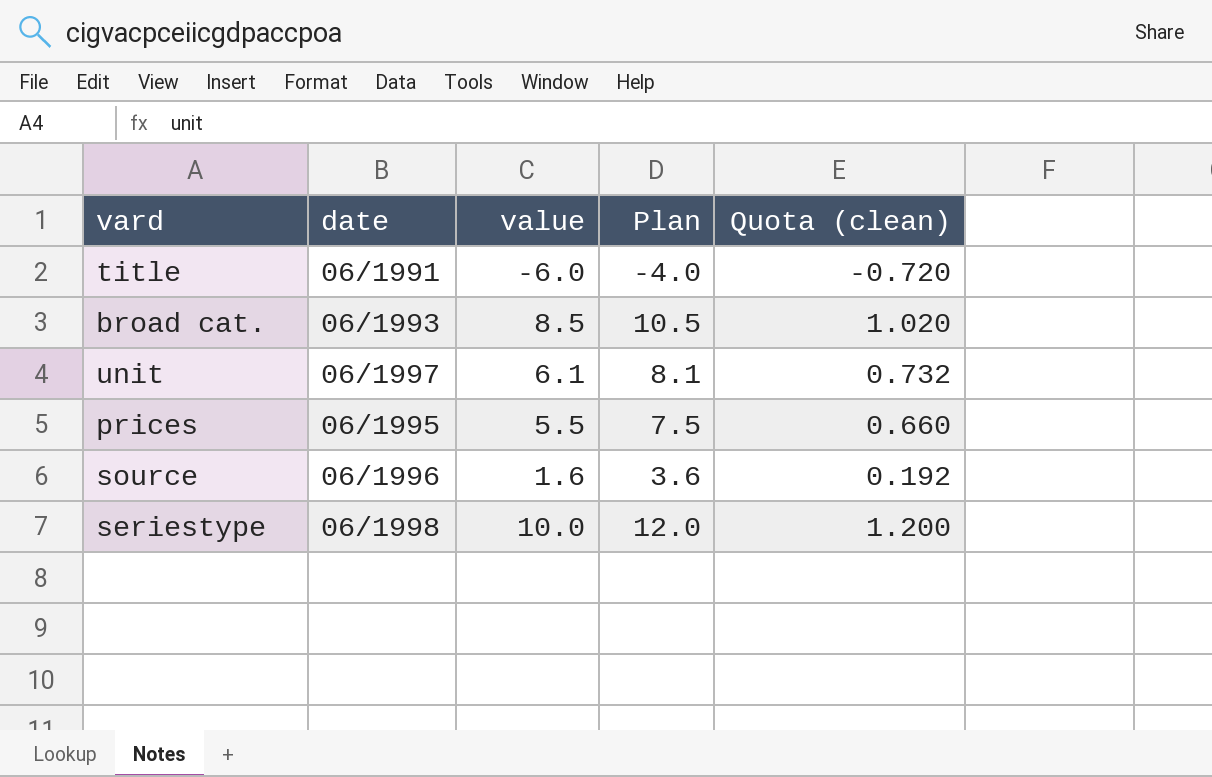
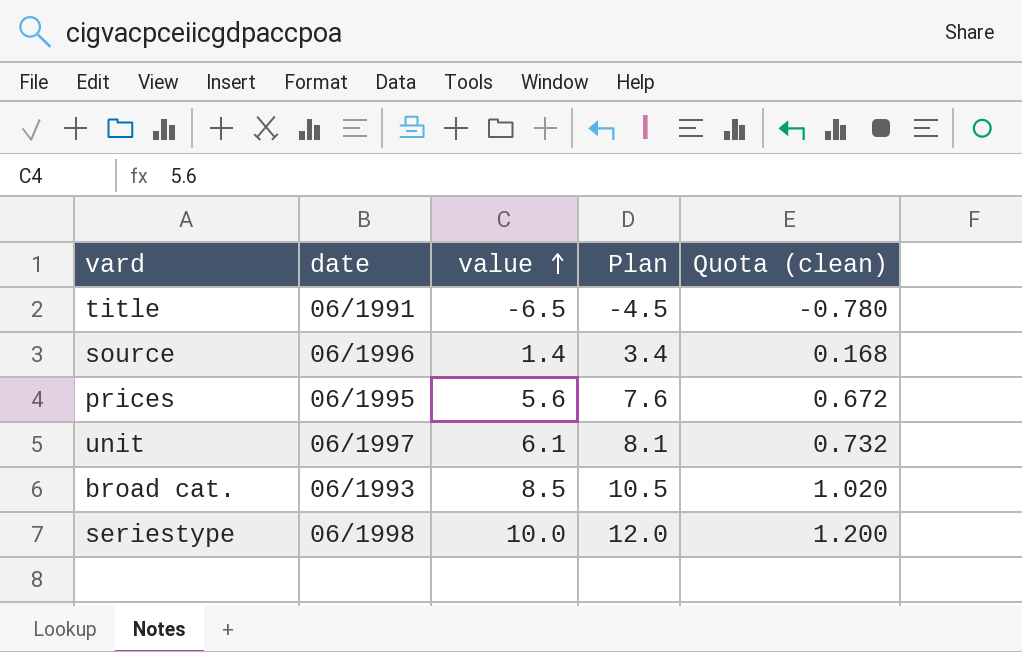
row order: none -> value ascending
title | value: -6.0 -> -6.5
title | Plan: -4.0 -> -4.5
title | Quota (clean): -0.720 -> -0.780
source | value: 1.6 -> 1.4
source | Plan: 3.6 -> 3.4
source | Quota (clean): 0.192 -> 0.168
prices | value: 5.5 -> 5.6
prices | Plan: 7.5 -> 7.6
prices | Quota (clean): 0.660 -> 0.672

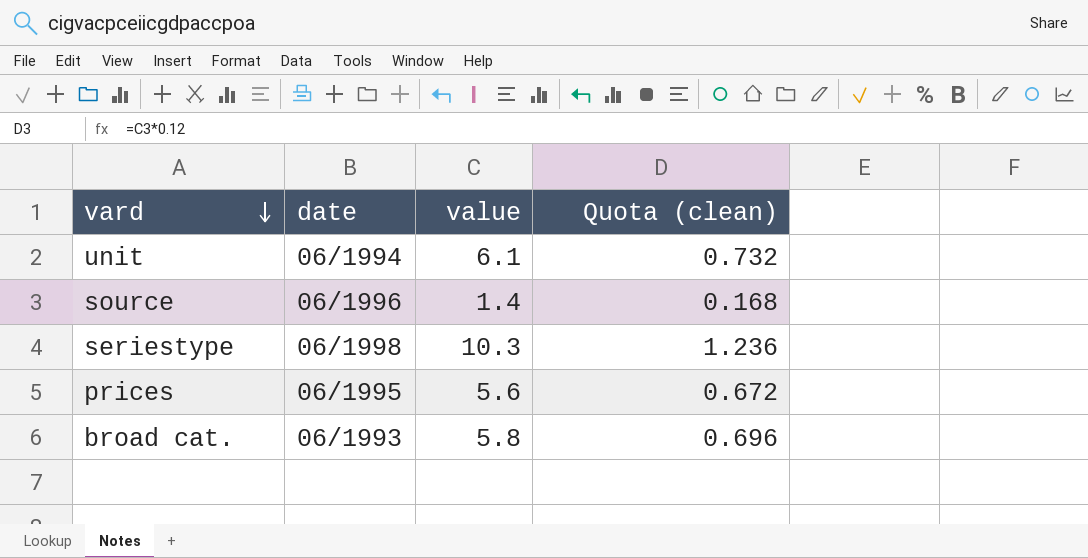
row order: value ascending -> vard descending
column Plan | formula: [value] + 2 -> none
row title: 06/1991 | -6.5 | -4.5 | -0.780 -> none
unit | date: 06/1997 -> 06/1994
seriestype | value: 10.0 -> 10.3
seriestype | Quota (clean): 1.200 -> 1.236
broad cat. | value: 8.5 -> 5.8
broad cat. | Quota (clean): 1.020 -> 0.696

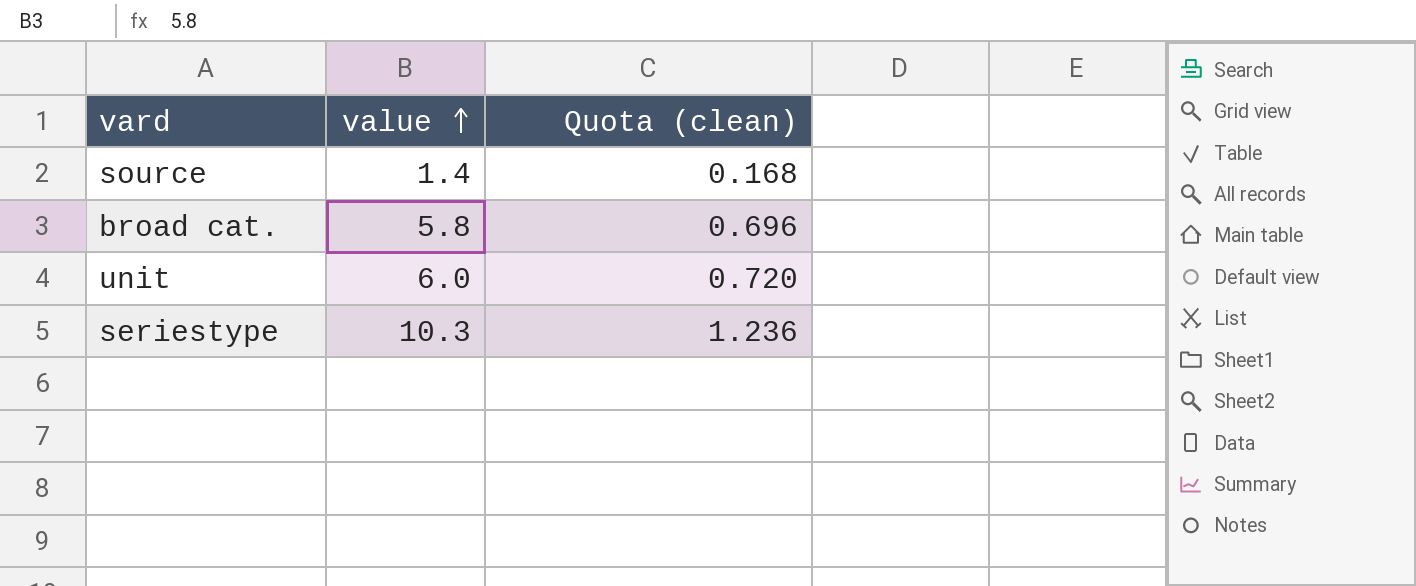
row order: vard descending -> value ascending
column date | position: 2 -> none
row prices: 06/1995 | 5.6 | 0.672 -> none
unit | value: 6.1 -> 6.0
unit | Quota (clean): 0.732 -> 0.720

